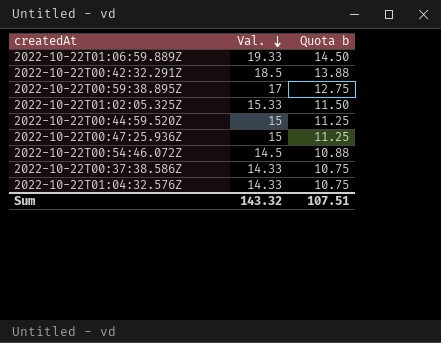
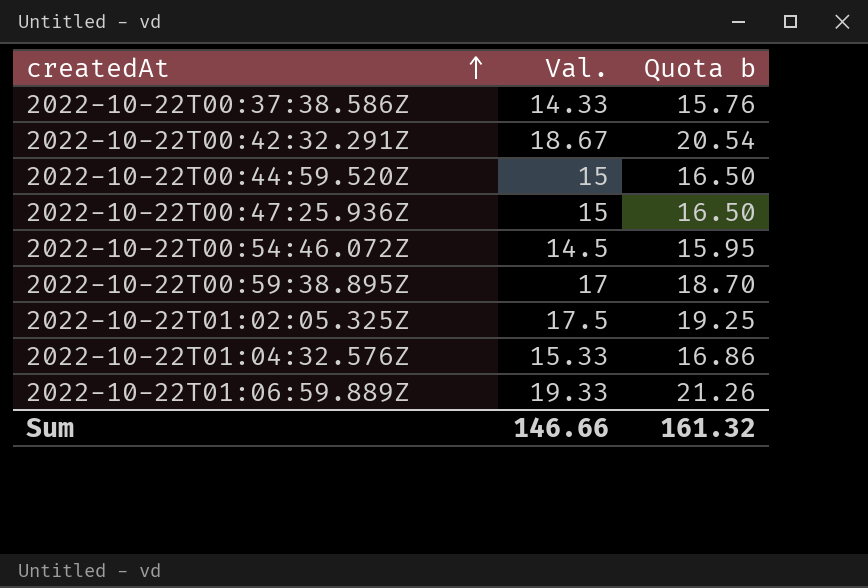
row order: Val. descending -> createdAt ascending
column Quota b | formula: [Val.] * 0.75 -> [Val.] * 1.1
2022-10-22T00:42:32.291Z | Val.: 18.5 -> 18.67
2022-10-22T01:02:05.325Z | Val.: 15.33 -> 17.5
2022-10-22T01:04:32.576Z | Val.: 14.33 -> 15.33
Sum | Val.: 143.32 -> 146.66
Sum | Quota b: 107.51 -> 161.32

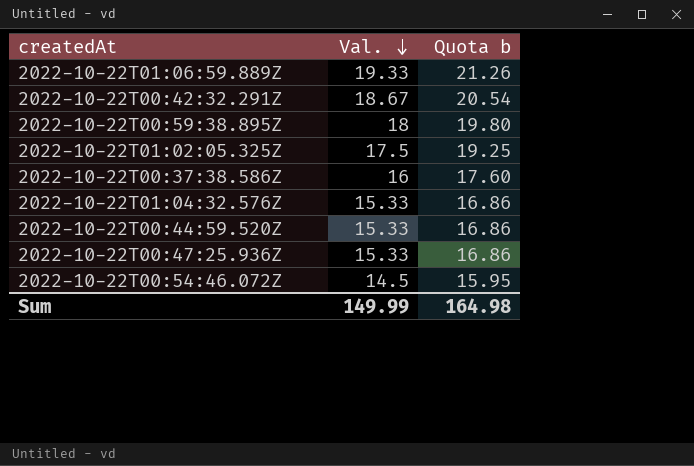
row order: createdAt ascending -> Val. descending
2022-10-22T00:59:38.895Z | Val.: 17 -> 18
2022-10-22T00:59:38.895Z | Quota b: 18.70 -> 19.80
2022-10-22T00:37:38.586Z | Val.: 14.33 -> 16
2022-10-22T00:37:38.586Z | Quota b: 15.76 -> 17.60
2022-10-22T00:44:59.520Z | Val.: 15 -> 15.33
2022-10-22T00:44:59.520Z | Quota b: 16.50 -> 16.86
2022-10-22T00:47:25.936Z | Val.: 15 -> 15.33
2022-10-22T00:47:25.936Z | Quota b: 16.50 -> 16.86
Sum | Val.: 146.66 -> 149.99
Sum | Quota b: 161.32 -> 164.98

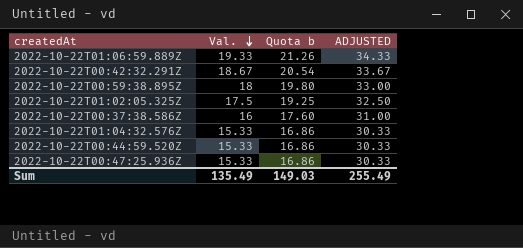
column ADJUSTED | formula: none -> [Val.] + 15
row 2022-10-22T00:54:46.072Z: 14.5 | 15.95 -> none
Sum | Val.: 149.99 -> 135.49
Sum | Quota b: 164.98 -> 149.03

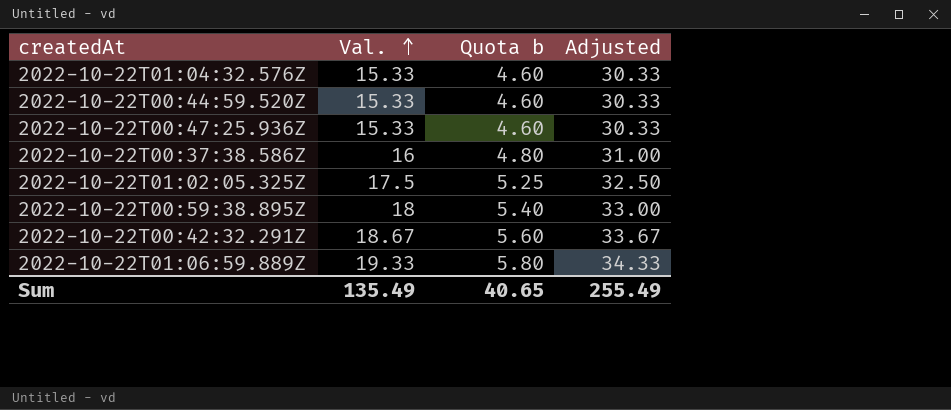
row order: Val. descending -> Val. ascending
column Quota b | formula: [Val.] * 1.1 -> [Val.] * 0.3
column name: ADJUSTED -> Adjusted
Sum | Quota b: 149.03 -> 40.65

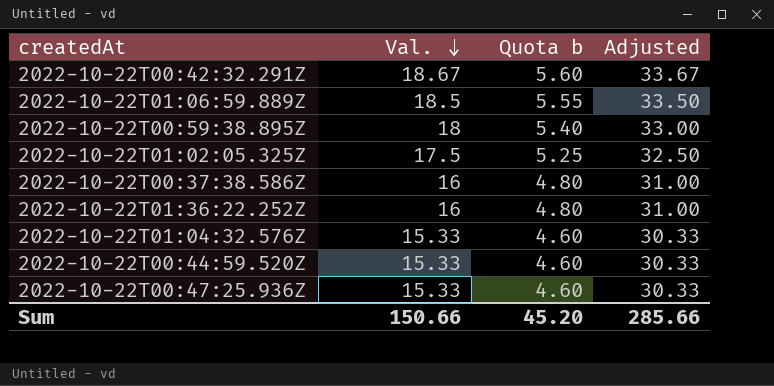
row order: Val. ascending -> Val. descending
2022-10-22T01:06:59.889Z | Val.: 19.33 -> 18.5
2022-10-22T01:06:59.889Z | Quota b: 5.80 -> 5.55
2022-10-22T01:06:59.889Z | Adjusted: 34.33 -> 33.50
row 2022-10-22T01:36:22.252Z: none -> 16 | 4.80 | 31.00
Sum | Val.: 135.49 -> 150.66
Sum | Quota b: 40.65 -> 45.20
Sum | Adjusted: 255.49 -> 285.66

